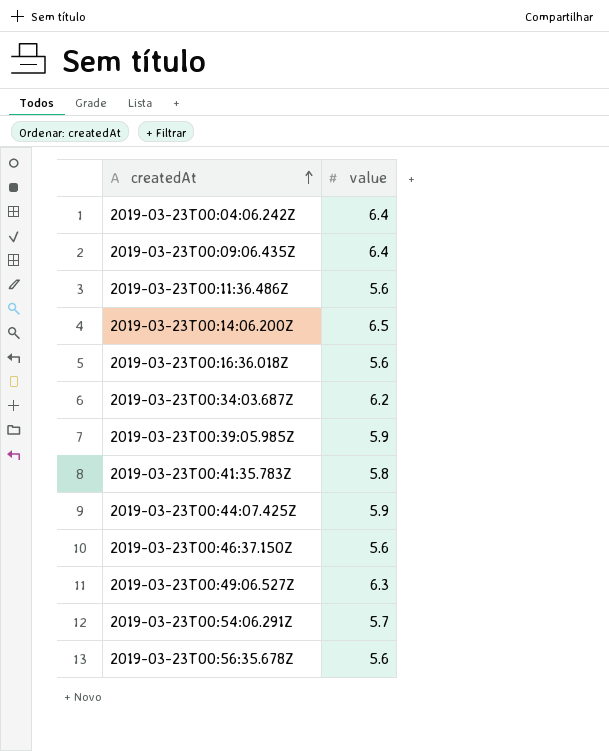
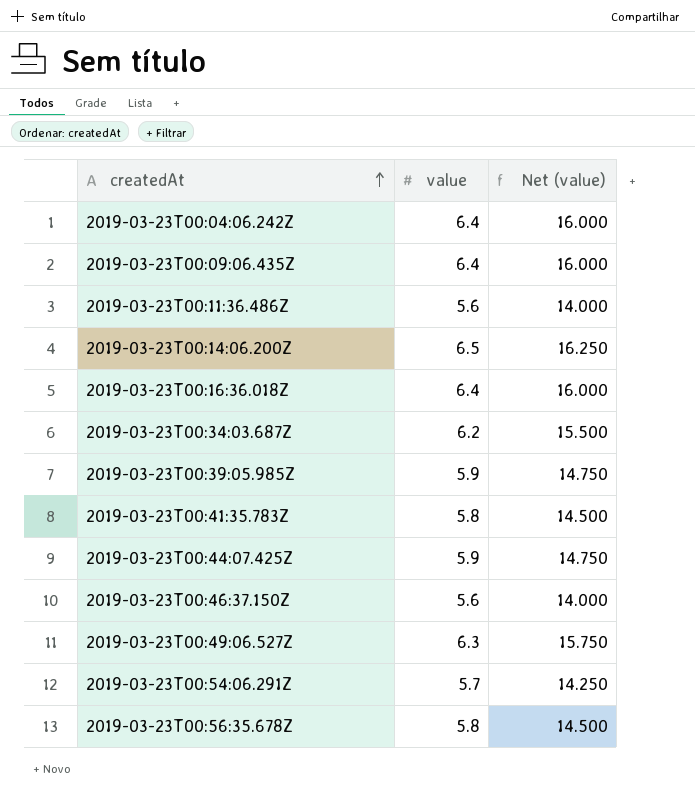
column Net (value) | formula: none -> [value] * 2.5
2019-03-23T00:16:36.018Z | value: 5.6 -> 6.4
2019-03-23T00:56:35.678Z | value: 5.6 -> 5.8

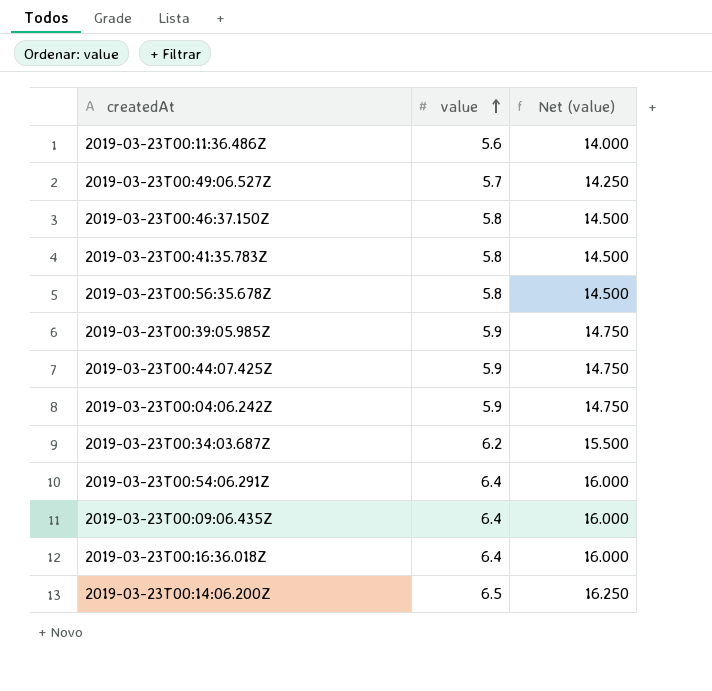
row order: createdAt ascending -> value ascending
2019-03-23T00:49:06.527Z | value: 6.3 -> 5.7
2019-03-23T00:49:06.527Z | Net (value): 15.750 -> 14.250
2019-03-23T00:46:37.150Z | value: 5.6 -> 5.8
2019-03-23T00:46:37.150Z | Net (value): 14.000 -> 14.500
2019-03-23T00:04:06.242Z | value: 6.4 -> 5.9
2019-03-23T00:04:06.242Z | Net (value): 16.000 -> 14.750
2019-03-23T00:54:06.291Z | value: 5.7 -> 6.4
2019-03-23T00:54:06.291Z | Net (value): 14.250 -> 16.000

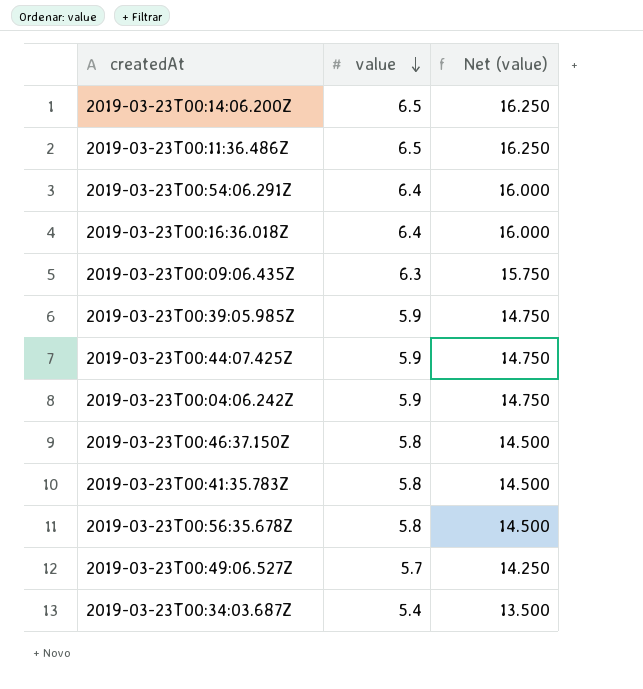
row order: value ascending -> value descending
2019-03-23T00:11:36.486Z | value: 5.6 -> 6.5
2019-03-23T00:11:36.486Z | Net (value): 14.000 -> 16.250
2019-03-23T00:09:06.435Z | value: 6.4 -> 6.3
2019-03-23T00:09:06.435Z | Net (value): 16.000 -> 15.750
2019-03-23T00:34:03.687Z | value: 6.2 -> 5.4
2019-03-23T00:34:03.687Z | Net (value): 15.500 -> 13.500

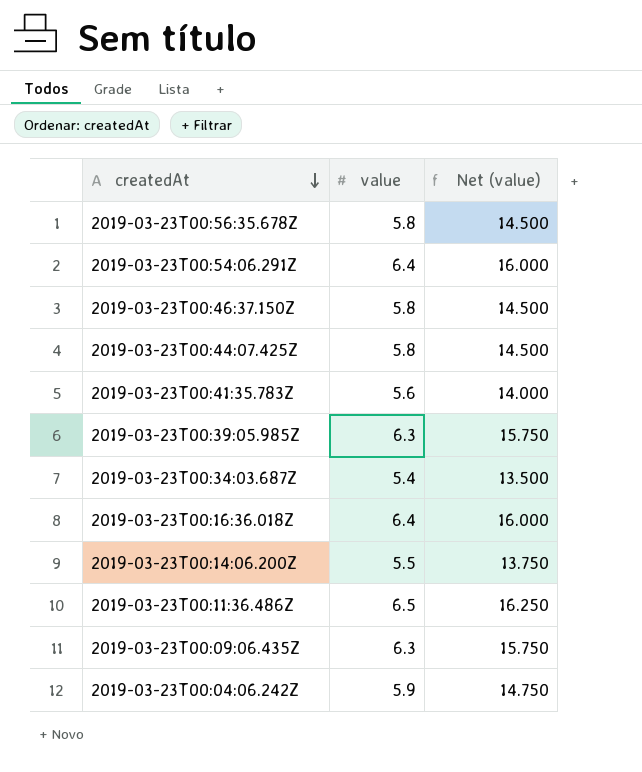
row order: value descending -> createdAt descending
row 2019-03-23T00:49:06.527Z: 5.7 | 14.250 -> none
2019-03-23T00:44:07.425Z | value: 5.9 -> 5.8
2019-03-23T00:44:07.425Z | Net (value): 14.750 -> 14.500
2019-03-23T00:41:35.783Z | value: 5.8 -> 5.6
2019-03-23T00:41:35.783Z | Net (value): 14.500 -> 14.000
2019-03-23T00:39:05.985Z | value: 5.9 -> 6.3
2019-03-23T00:39:05.985Z | Net (value): 14.750 -> 15.750
2019-03-23T00:14:06.200Z | value: 6.5 -> 5.5
2019-03-23T00:14:06.200Z | Net (value): 16.250 -> 13.750

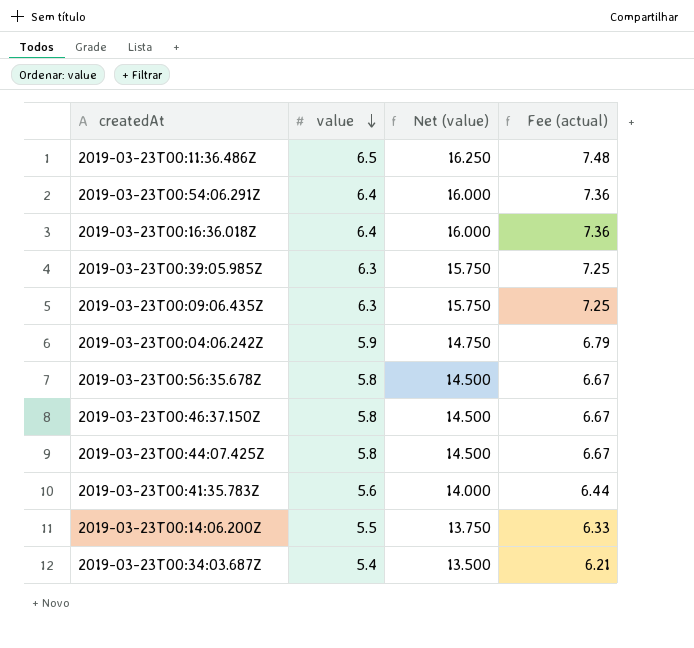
row order: createdAt descending -> value descending
column Fee (actual) | formula: none -> [value] * 1.15

